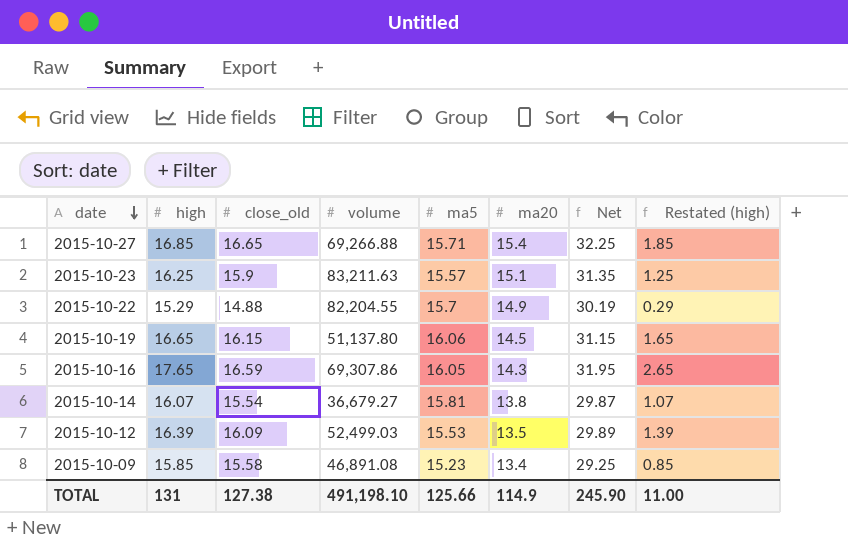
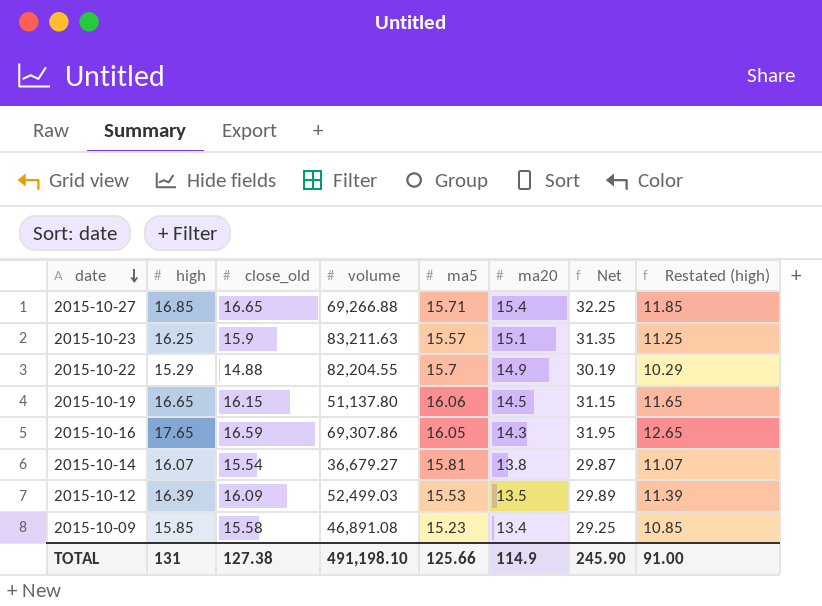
column Restated (high) | formula: [high] - 15 -> [high] - 5
TOTAL | Restated (high): 11.00 -> 91.00

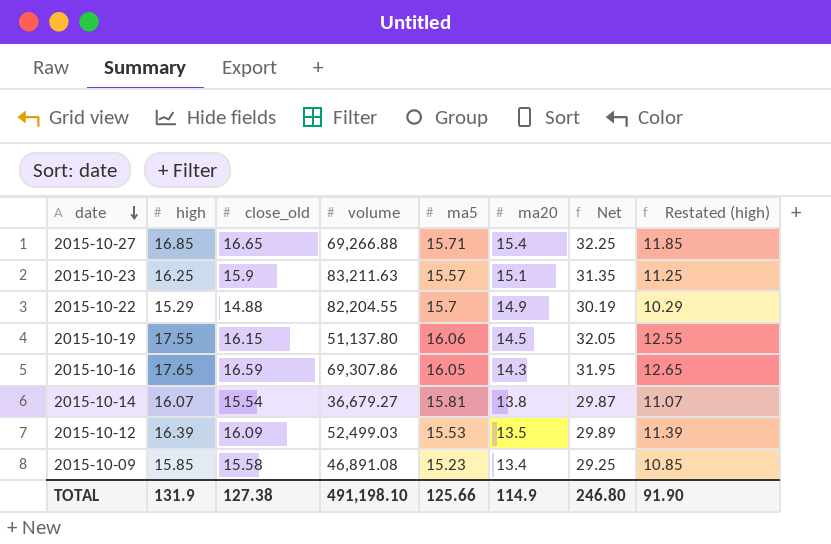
2015-10-19 | high: 16.65 -> 17.55
2015-10-19 | Net: 31.15 -> 32.05
2015-10-19 | Restated (high): 11.65 -> 12.55
TOTAL | high: 131 -> 131.9
TOTAL | Net: 245.90 -> 246.80
TOTAL | Restated (high): 91.00 -> 91.90

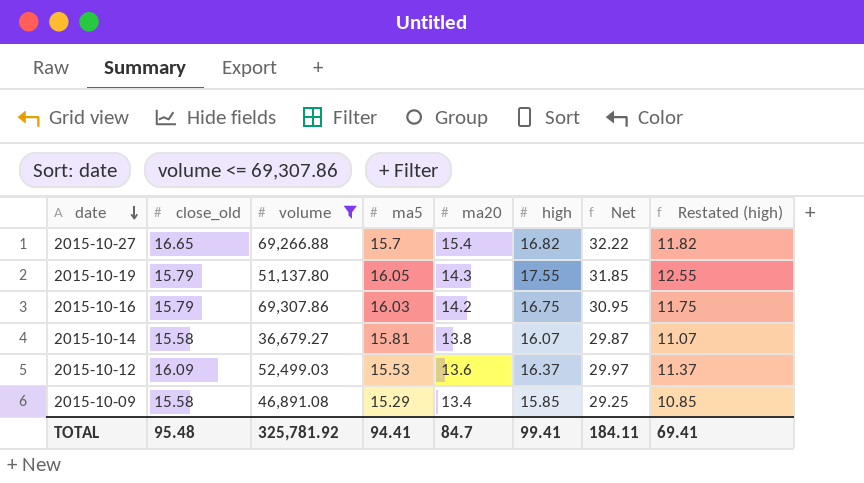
filter: none -> volume <= 69,307.86
column high | position: 2 -> 6
2015-10-27 | ma5: 15.71 -> 15.7
2015-10-27 | high: 16.85 -> 16.82
2015-10-27 | Net: 32.25 -> 32.22
2015-10-27 | Restated (high): 11.85 -> 11.82
2015-10-19 | close_old: 16.15 -> 15.79
2015-10-19 | ma5: 16.06 -> 16.05
2015-10-19 | ma20: 14.5 -> 14.3
2015-10-19 | Net: 32.05 -> 31.85
2015-10-16 | close_old: 16.59 -> 15.79
2015-10-16 | ma5: 16.05 -> 16.03
2015-10-16 | ma20: 14.3 -> 14.2
2015-10-16 | high: 17.65 -> 16.75
2015-10-16 | Net: 31.95 -> 30.95
2015-10-16 | Restated (high): 12.65 -> 11.75
2015-10-14 | close_old: 15.54 -> 15.58
2015-10-12 | ma20: 13.5 -> 13.6
2015-10-12 | high: 16.39 -> 16.37
2015-10-12 | Net: 29.89 -> 29.97
2015-10-12 | Restated (high): 11.39 -> 11.37
2015-10-09 | ma5: 15.23 -> 15.29
TOTAL | close_old: 127.38 -> 95.48
TOTAL | volume: 491,198.10 -> 325,781.92
TOTAL | ma5: 125.66 -> 94.41
TOTAL | ma20: 114.9 -> 84.7
TOTAL | high: 131.9 -> 99.41
TOTAL | Net: 246.80 -> 184.11
TOTAL | Restated (high): 91.90 -> 69.41

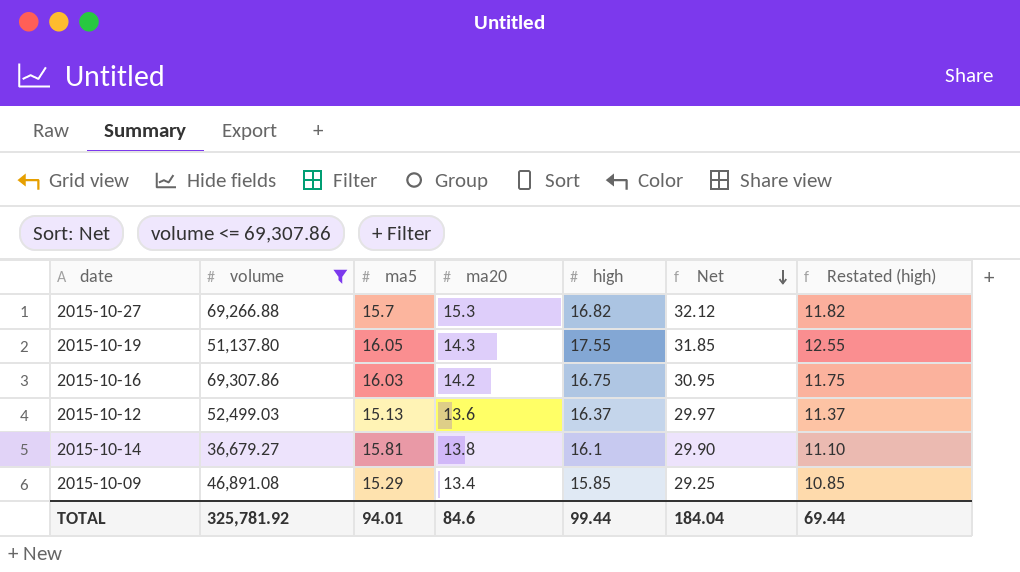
row order: date descending -> Net descending
column close_old | position: 2 -> none
2015-10-27 | ma20: 15.4 -> 15.3
2015-10-27 | Net: 32.22 -> 32.12
2015-10-12 | ma5: 15.53 -> 15.13
2015-10-14 | high: 16.07 -> 16.1
2015-10-14 | Net: 29.87 -> 29.90
2015-10-14 | Restated (high): 11.07 -> 11.10
TOTAL | ma5: 94.41 -> 94.01
TOTAL | ma20: 84.7 -> 84.6
TOTAL | high: 99.41 -> 99.44
TOTAL | Net: 184.11 -> 184.04
TOTAL | Restated (high): 69.41 -> 69.44

